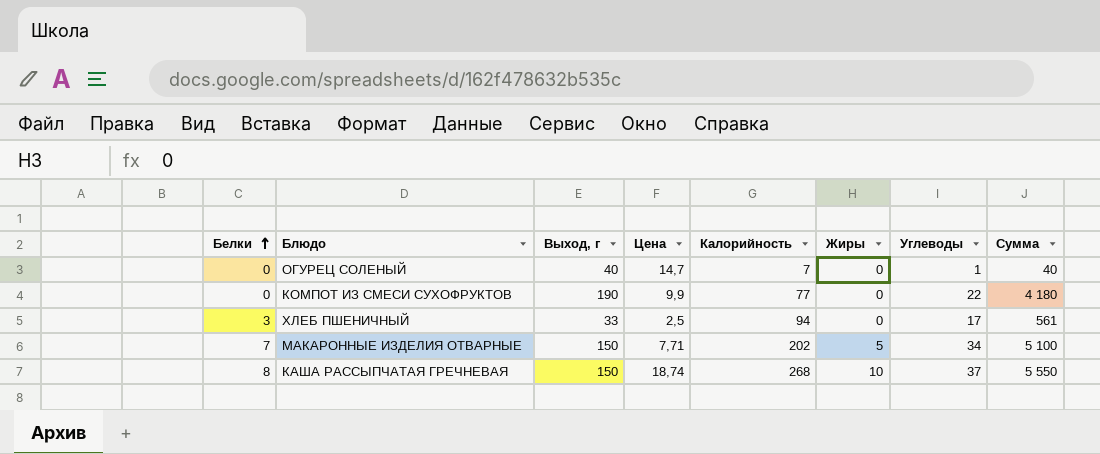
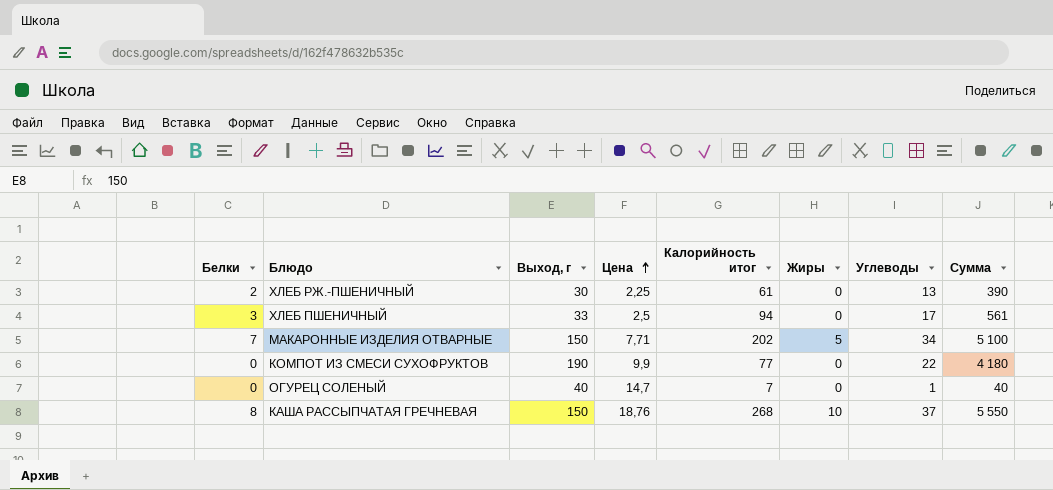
row order: Белки ascending -> Цена ascending
column name: Калорийность -> Калорийность итог
row ХЛЕБ РЖ.-ПШЕНИЧНЫЙ: none -> 2 | 30 | 2,25 | 61 | 0 | 13 | 390
КАША РАССЫПЧАТАЯ ГРЕЧНЕВАЯ | Цена: 18,74 -> 18,76

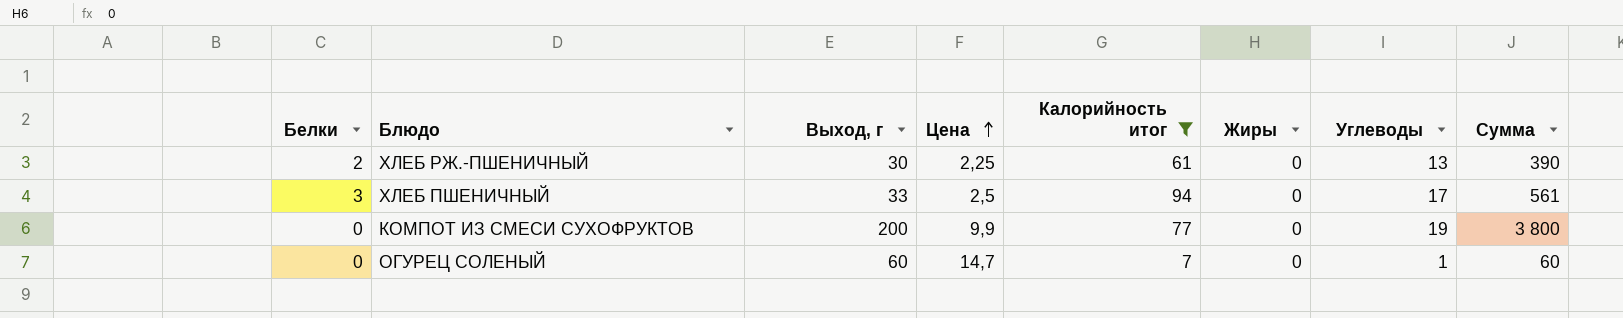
filter: none -> Калорийность итог <= 94
КОМПОТ ИЗ СМЕСИ СУХОФРУКТОВ | Выход, г: 190 -> 200
КОМПОТ ИЗ СМЕСИ СУХОФРУКТОВ | Углеводы: 22 -> 19
КОМПОТ ИЗ СМЕСИ СУХОФРУКТОВ | Сумма: 4 180 -> 3 800
ОГУРЕЦ СОЛЕНЫЙ | Выход, г: 40 -> 60
ОГУРЕЦ СОЛЕНЫЙ | Сумма: 40 -> 60

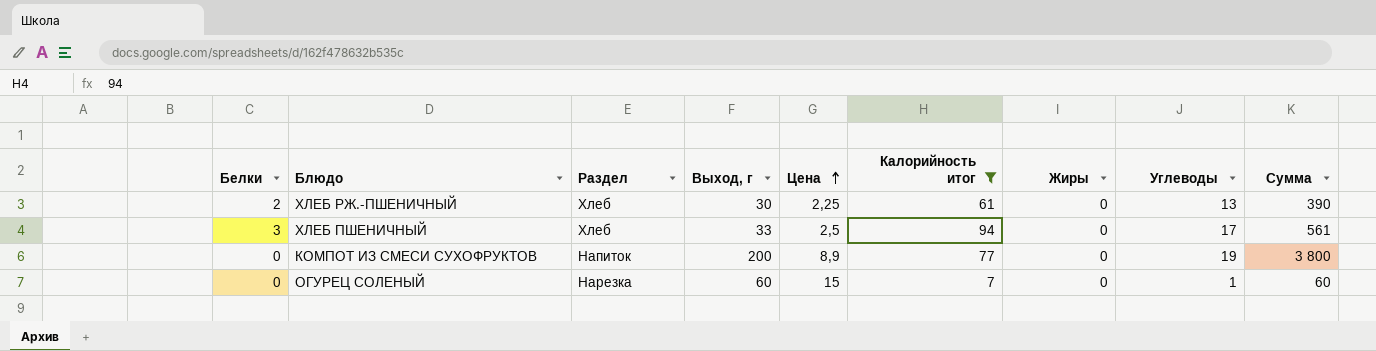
column Раздел | position: none -> 3
КОМПОТ ИЗ СМЕСИ СУХОФРУКТОВ | Цена: 9,9 -> 8,9
ОГУРЕЦ СОЛЕНЫЙ | Цена: 14,7 -> 15

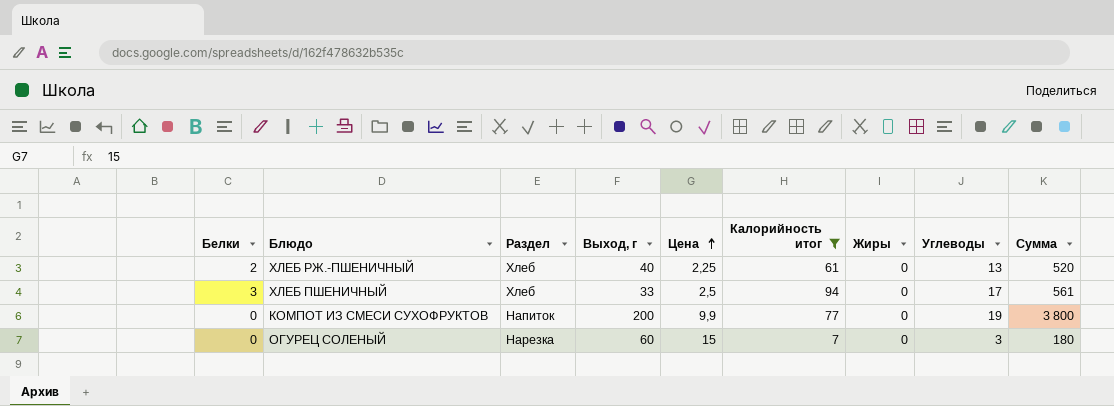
ХЛЕБ РЖ.-ПШЕНИЧНЫЙ | Выход, г: 30 -> 40
ХЛЕБ РЖ.-ПШЕНИЧНЫЙ | Сумма: 390 -> 520
КОМПОТ ИЗ СМЕСИ СУХОФРУКТОВ | Цена: 8,9 -> 9,9
ОГУРЕЦ СОЛЕНЫЙ | Углеводы: 1 -> 3
ОГУРЕЦ СОЛЕНЫЙ | Сумма: 60 -> 180

